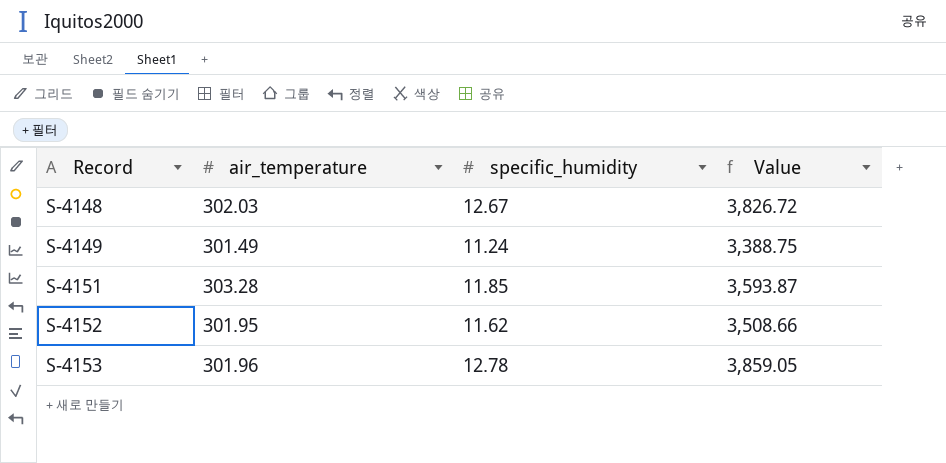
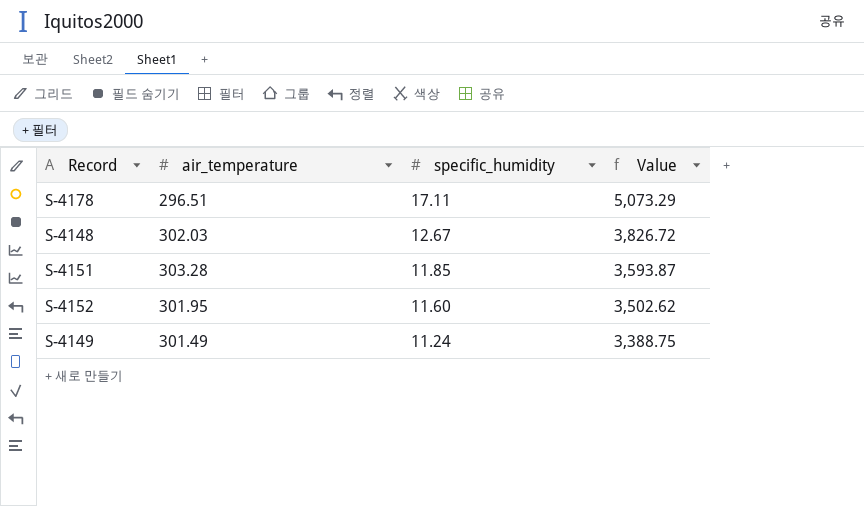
row order: Record ascending -> specific_humidity descending
row S-4153: 301.96 | 12.78 | 3,859.05 -> none
row S-4178: none -> 296.51 | 17.11 | 5,073.29
S-4152 | specific_humidity: 11.62 -> 11.60
S-4152 | Value: 3,508.66 -> 3,502.62

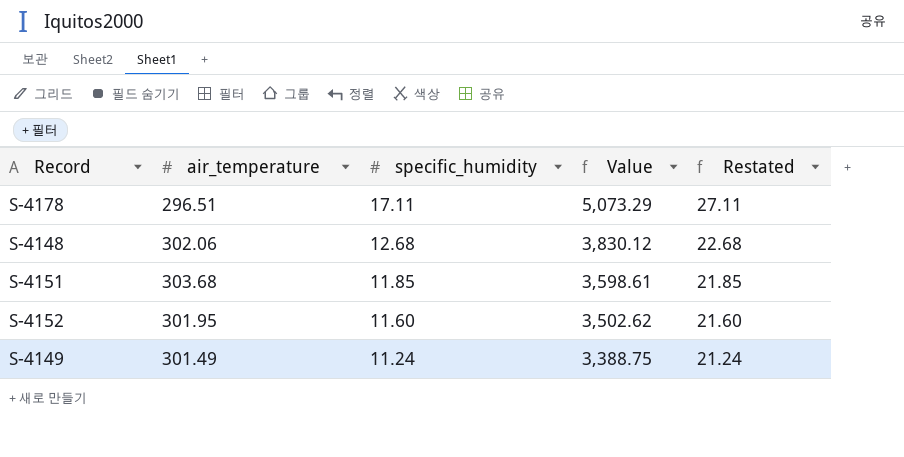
column Restated | formula: none -> [specific_humidity] + 10
S-4148 | air_temperature: 302.03 -> 302.06
S-4148 | specific_humidity: 12.67 -> 12.68
S-4148 | Value: 3,826.72 -> 3,830.12
S-4151 | air_temperature: 303.28 -> 303.68
S-4151 | Value: 3,593.87 -> 3,598.61

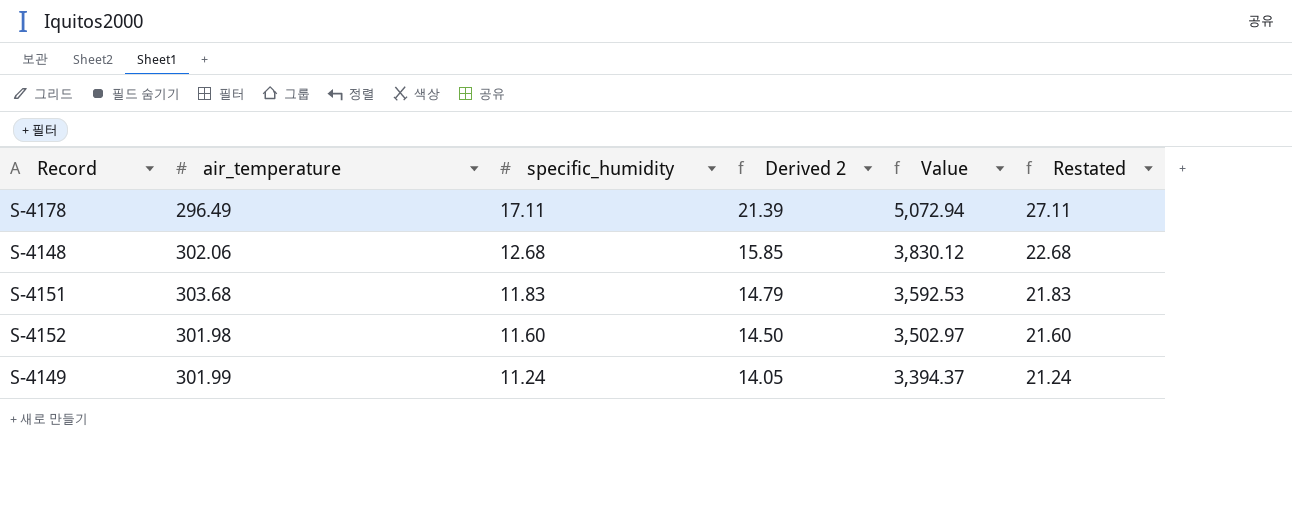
column Derived 2 | formula: none -> [specific_humidity] * 1.25
S-4178 | air_temperature: 296.51 -> 296.49
S-4178 | Value: 5,073.29 -> 5,072.94
S-4151 | specific_humidity: 11.85 -> 11.83
S-4151 | Value: 3,598.61 -> 3,592.53
S-4151 | Restated: 21.85 -> 21.83
S-4152 | air_temperature: 301.95 -> 301.98
S-4152 | Value: 3,502.62 -> 3,502.97
S-4149 | air_temperature: 301.49 -> 301.99
S-4149 | Value: 3,388.75 -> 3,394.37

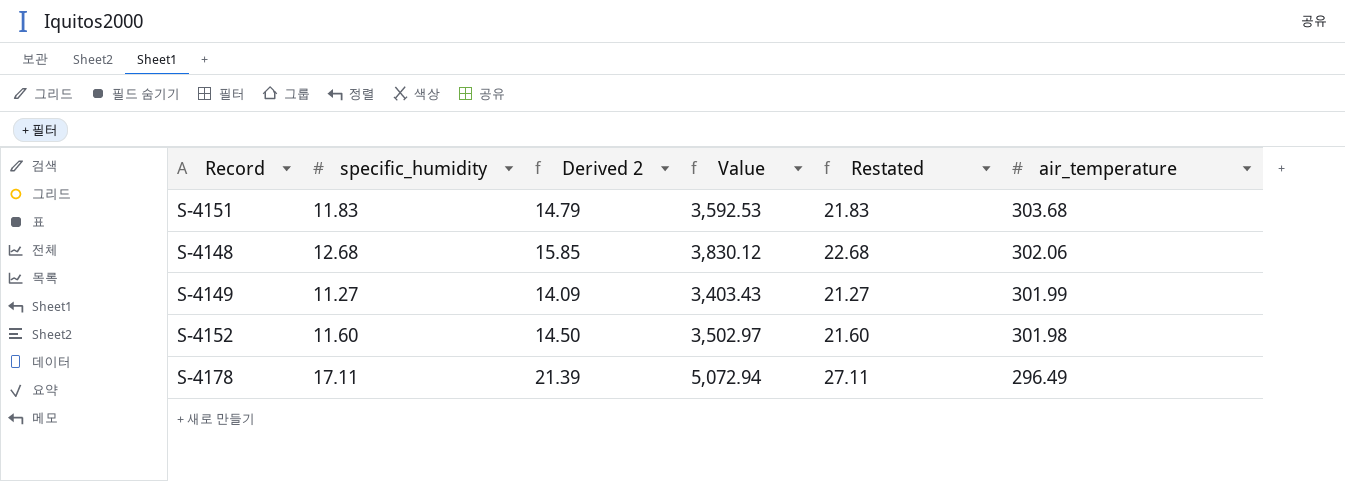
row order: specific_humidity descending -> air_temperature descending
column air_temperature | position: 2 -> 6
S-4149 | specific_humidity: 11.24 -> 11.27
S-4149 | Derived 2: 14.05 -> 14.09
S-4149 | Value: 3,394.37 -> 3,403.43
S-4149 | Restated: 21.24 -> 21.27

